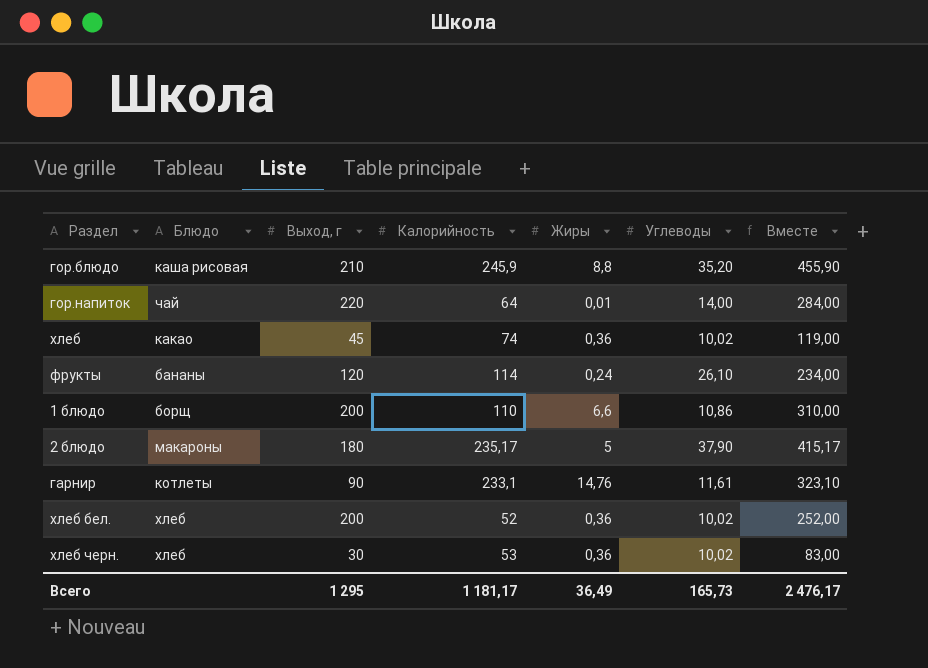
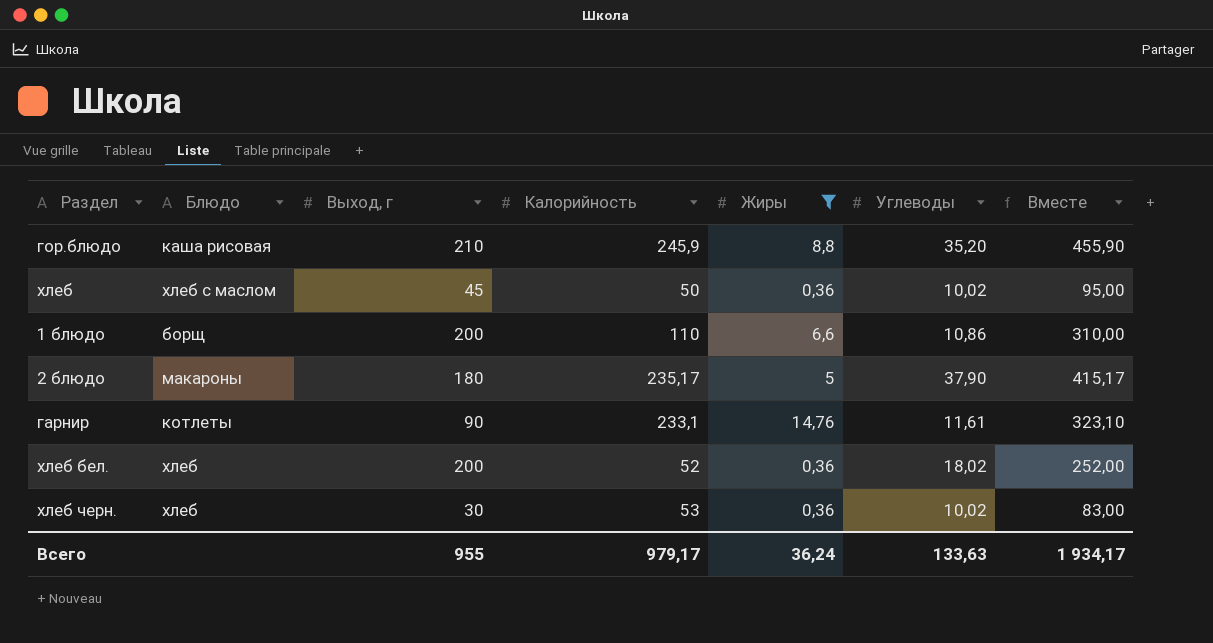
filter: none -> Жиры >= 0,36
хлеб | Блюдо: какао -> хлеб с маслом
хлеб | Калорийность: 74 -> 50
хлеб | Вместе: 119,00 -> 95,00
хлеб бел. | Углеводы: 10,02 -> 18,02
Всего | Выход, г: 1 295 -> 955
Всего | Калорийность: 1 181,17 -> 979,17
Всего | Жиры: 36,49 -> 36,24
Всего | Углеводы: 165,73 -> 133,63
Всего | Вместе: 2 476,17 -> 1 934,17

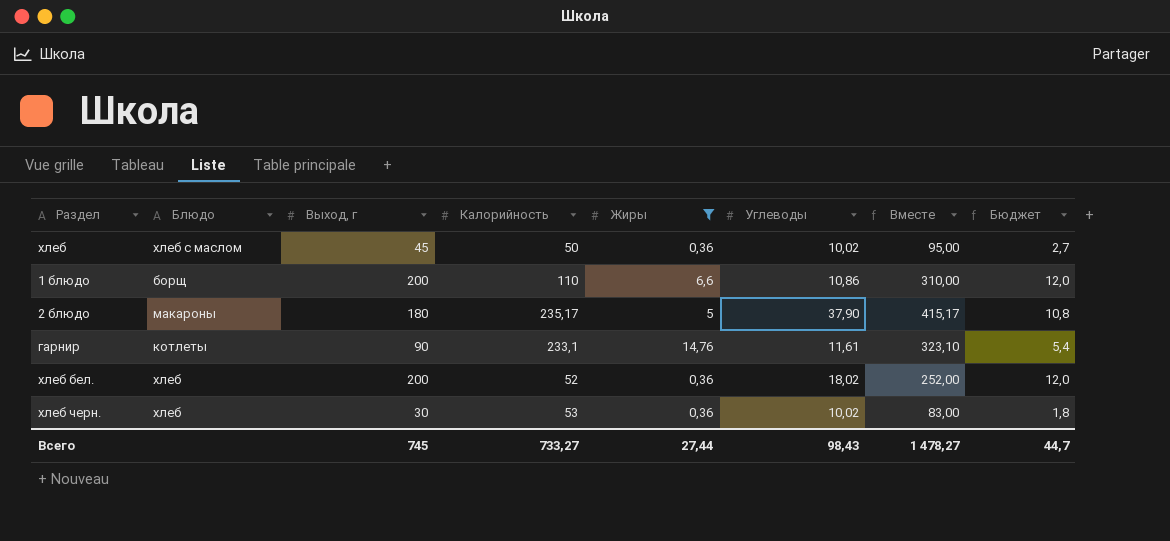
column Бюджет | formula: none -> [Выход, г] * 0,06
row гор.блюдо: каша рисовая | 210 | 245,9 | 8,8 | 35,20 | 455,90 -> none
Всего | Выход, г: 955 -> 745
Всего | Калорийность: 979,17 -> 733,27
Всего | Жиры: 36,24 -> 27,44
Всего | Углеводы: 133,63 -> 98,43
Всего | Вместе: 1 934,17 -> 1 478,27

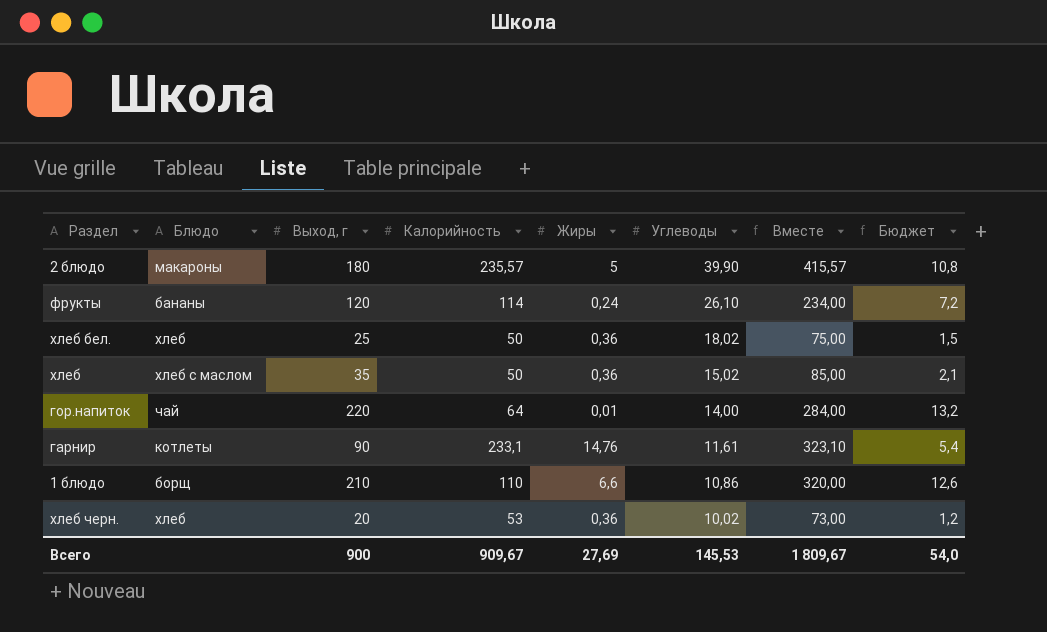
filter: Жиры >= 0,36 -> none
row order: none -> Углеводы descending
2 блюдо | Калорийность: 235,17 -> 235,57
2 блюдо | Углеводы: 37,90 -> 39,90
2 блюдо | Вместе: 415,17 -> 415,57
хлеб бел. | Выход, г: 200 -> 25
хлеб бел. | Калорийность: 52 -> 50
хлеб бел. | Вместе: 252,00 -> 75,00
хлеб бел. | Бюджет: 12,0 -> 1,5
хлеб | Выход, г: 45 -> 35
хлеб | Углеводы: 10,02 -> 15,02
хлеб | Вместе: 95,00 -> 85,00
хлеб | Бюджет: 2,7 -> 2,1
1 блюдо | Выход, г: 200 -> 210
1 блюдо | Вместе: 310,00 -> 320,00
1 блюдо | Бюджет: 12,0 -> 12,6
хлеб черн. | Выход, г: 30 -> 20
хлеб черн. | Вместе: 83,00 -> 73,00
хлеб черн. | Бюджет: 1,8 -> 1,2
Всего | Выход, г: 745 -> 900
Всего | Калорийность: 733,27 -> 909,67
Всего | Жиры: 27,44 -> 27,69
Всего | Углеводы: 98,43 -> 145,53
Всего | Вместе: 1 478,27 -> 1 809,67
Всего | Бюджет: 44,7 -> 54,0

